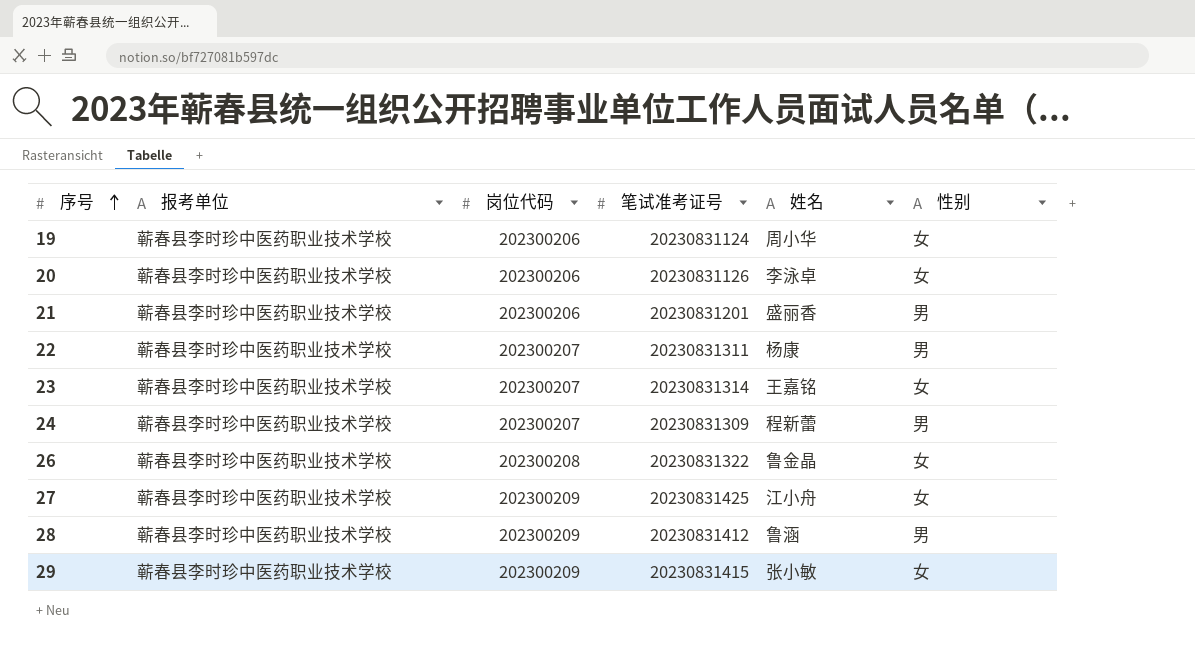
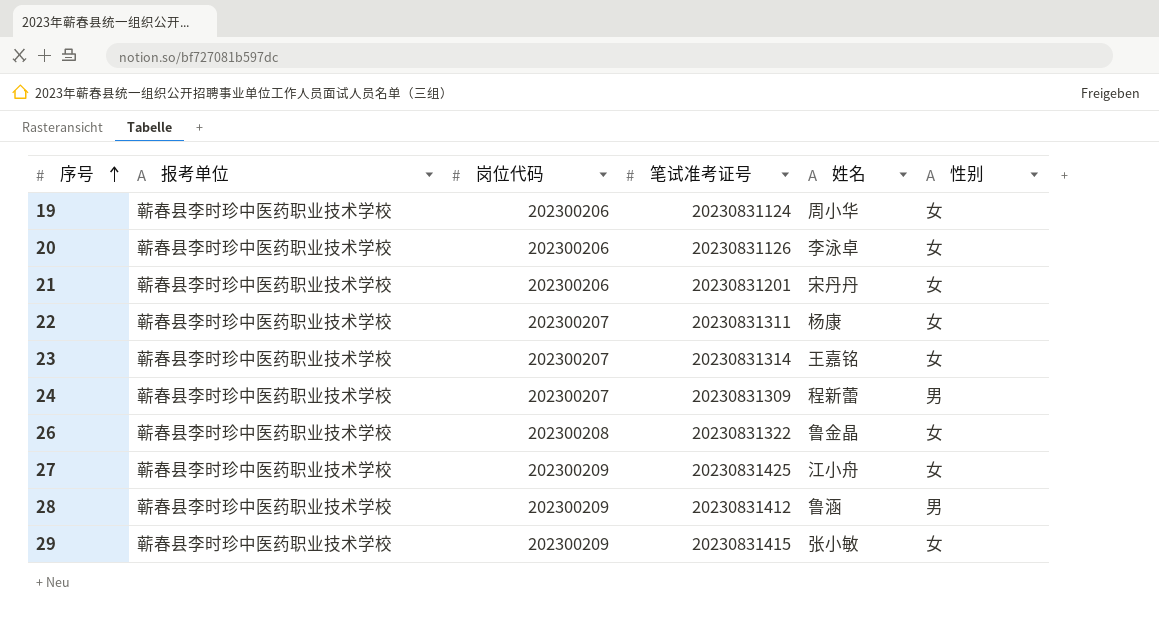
21 | 姓名: 盛丽香 -> 宋丹丹
21 | 性别: 男 -> 女
22 | 性别: 男 -> 女

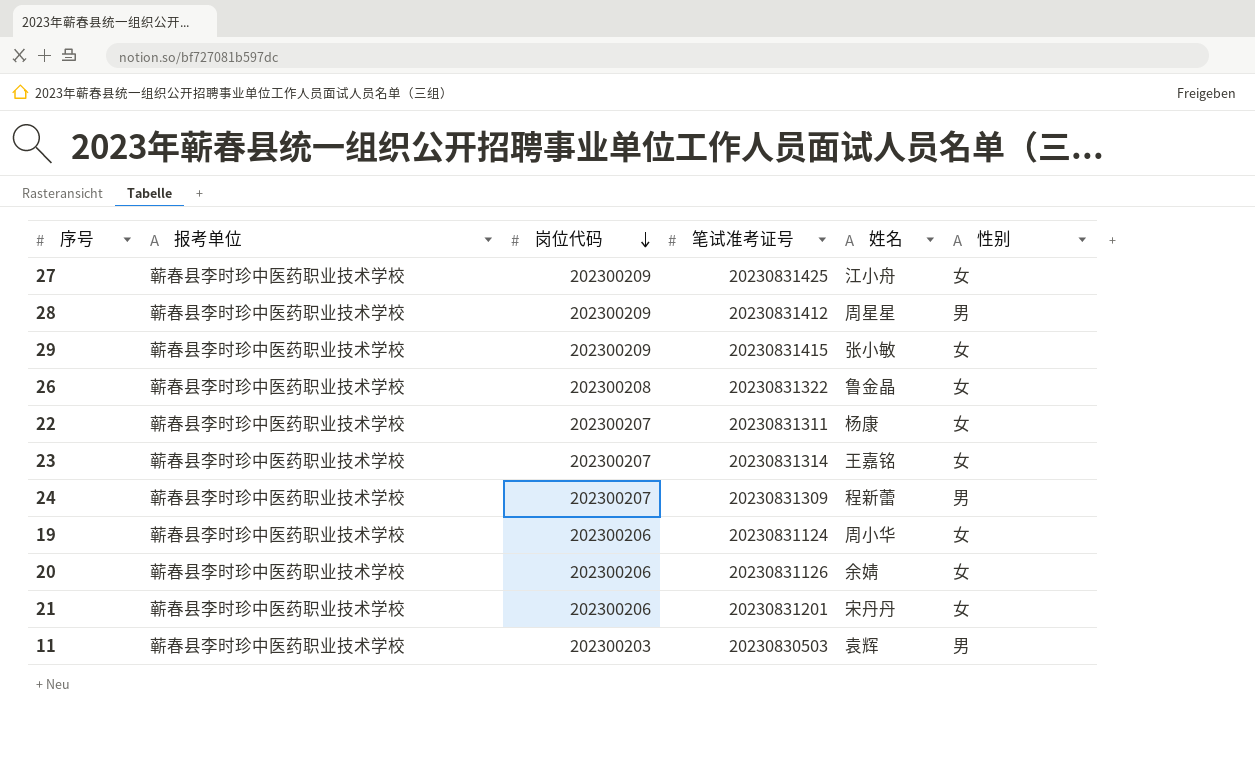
row order: 序号 ascending -> 岗位代码 descending
28 | 姓名: 鲁涵 -> 周星星
20 | 姓名: 李泳卓 -> 余婧
row 11: none -> 蕲春县李时珍中医药职业技术学校 | 202300203 | 20230830503 | 袁辉 | 男

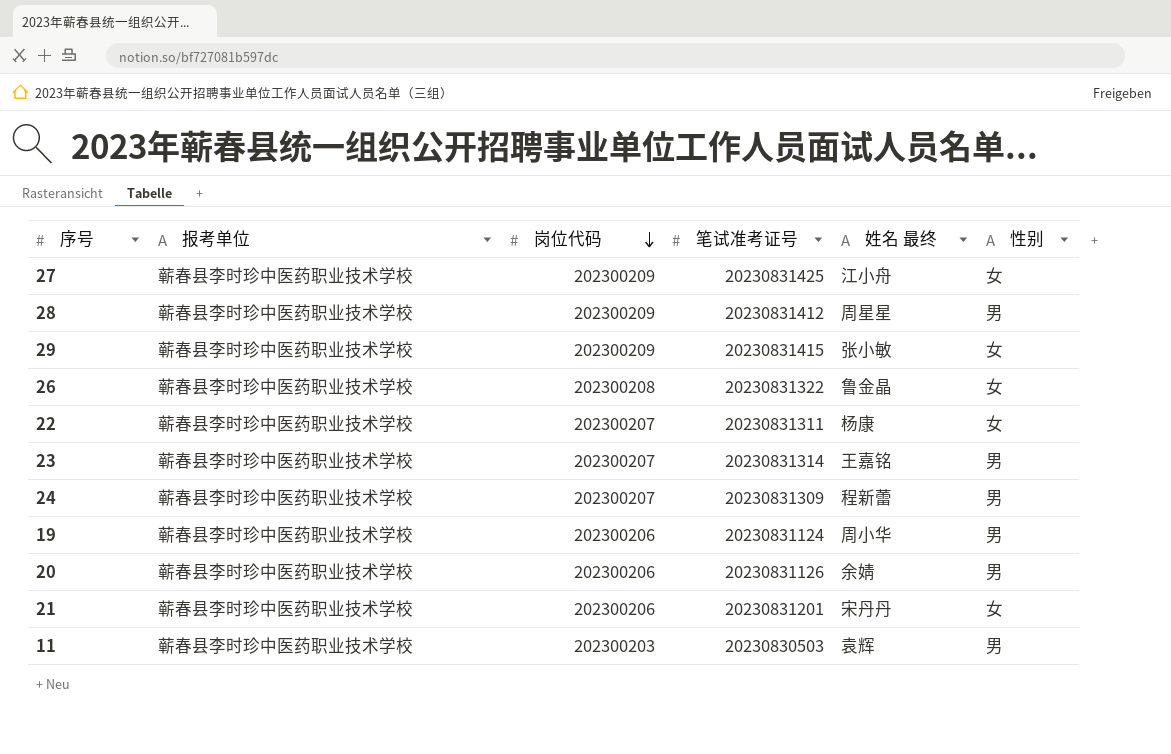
column name: 姓名 -> 姓名 最终
23 | 性别: 女 -> 男
19 | 性别: 女 -> 男
20 | 性别: 女 -> 男

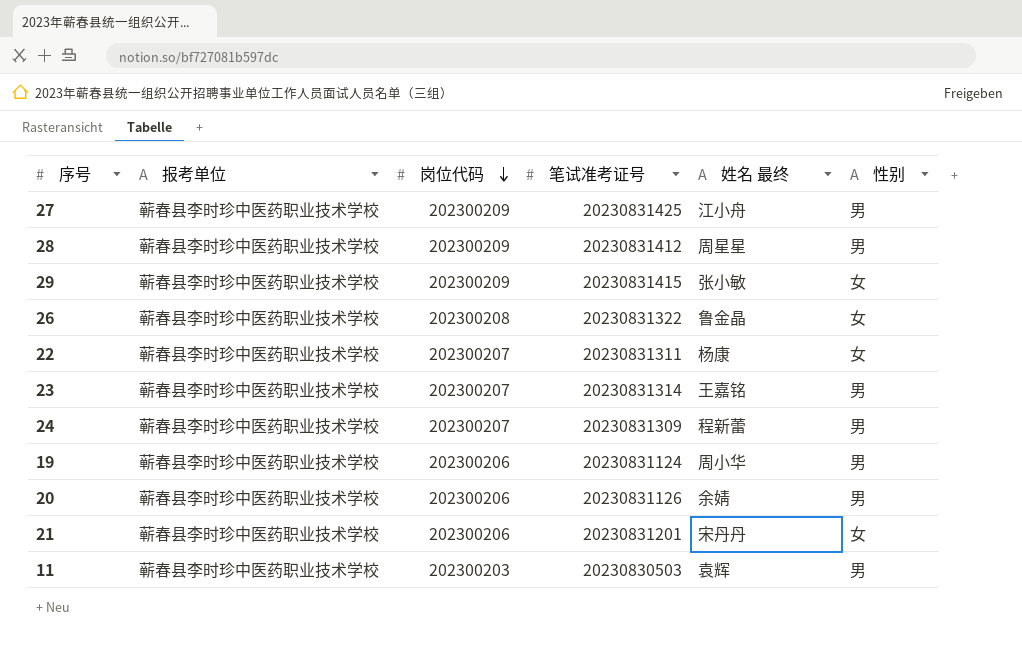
27 | 性别: 女 -> 男

